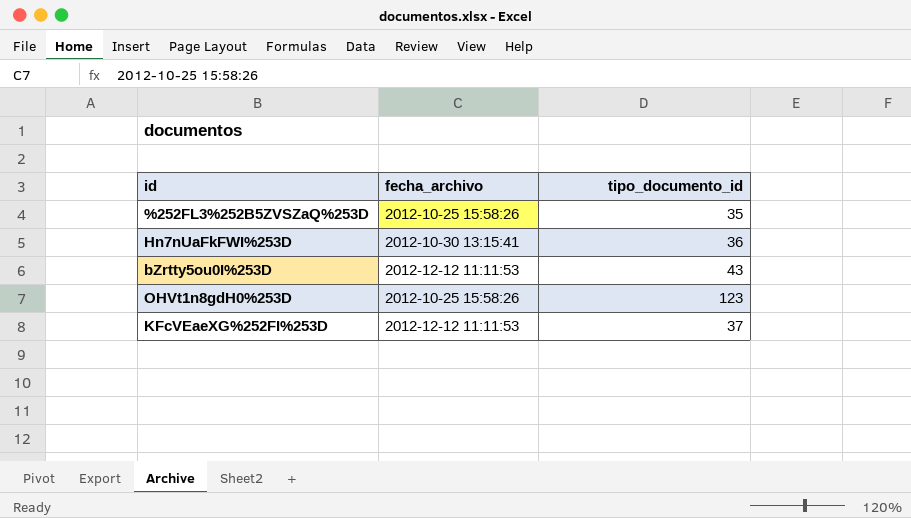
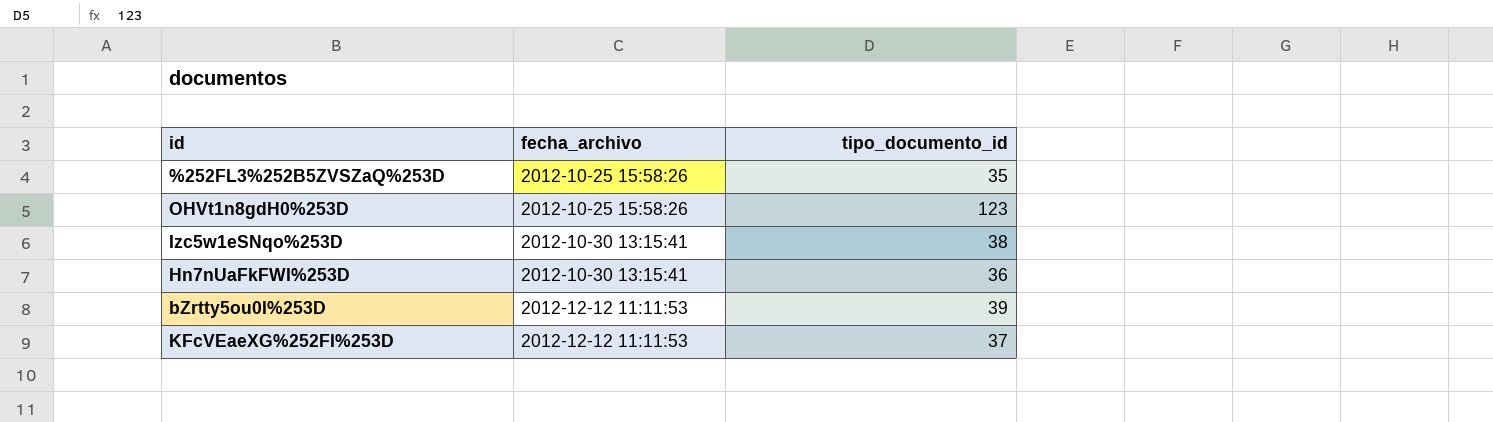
row order: none -> fecha_archivo ascending
row Izc5w1eSNqo%253D: none -> 2012-10-30 13:15:41 | 38
bZrtty5ou0I%253D | tipo_documento_id: 43 -> 39

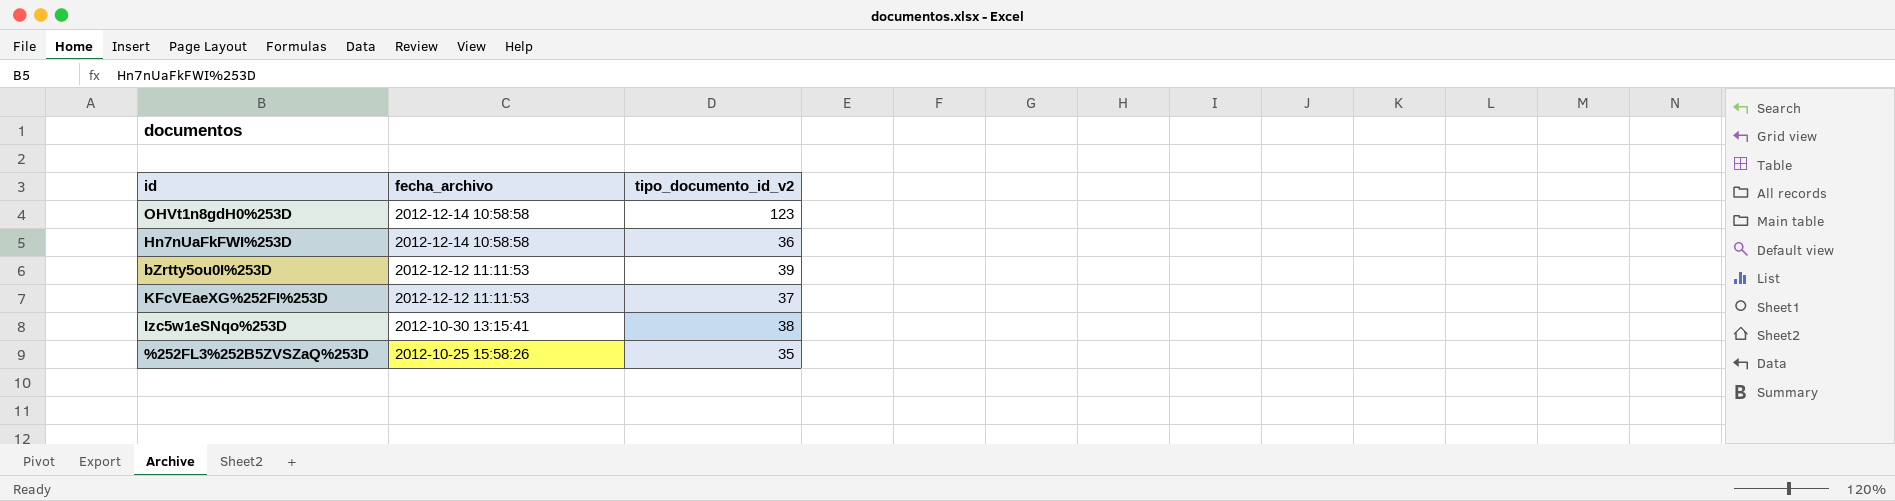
row order: fecha_archivo ascending -> fecha_archivo descending
column name: tipo_documento_id -> tipo_documento_id_v2
OHVt1n8gdH0%253D | fecha_archivo: 2012-10-25 15:58:26 -> 2012-12-14 10:58:58
Hn7nUaFkFWI%253D | fecha_archivo: 2012-10-30 13:15:41 -> 2012-12-14 10:58:58

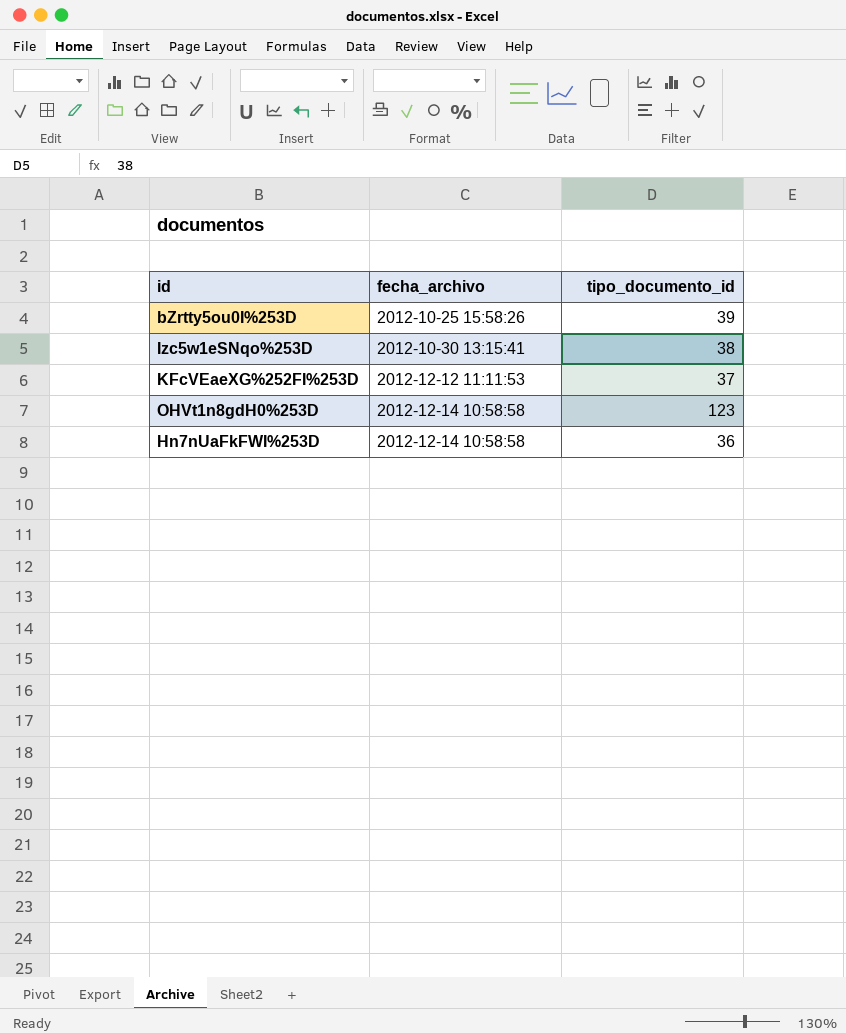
row order: fecha_archivo descending -> fecha_archivo ascending
column name: tipo_documento_id_v2 -> tipo_documento_id
row %252FL3%252B5ZVSZaQ%253D: 2012-10-25 15:58:26 | 35 -> none
bZrtty5ou0I%253D | fecha_archivo: 2012-12-12 11:11:53 -> 2012-10-25 15:58:26

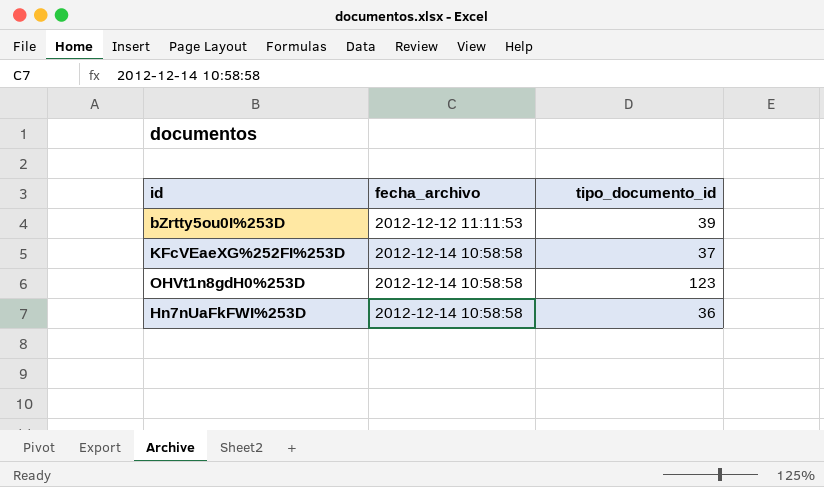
row Izc5w1eSNqo%253D: 2012-10-30 13:15:41 | 38 -> none
bZrtty5ou0I%253D | fecha_archivo: 2012-10-25 15:58:26 -> 2012-12-12 11:11:53
KFcVEaeXG%252FI%253D | fecha_archivo: 2012-12-12 11:11:53 -> 2012-12-14 10:58:58

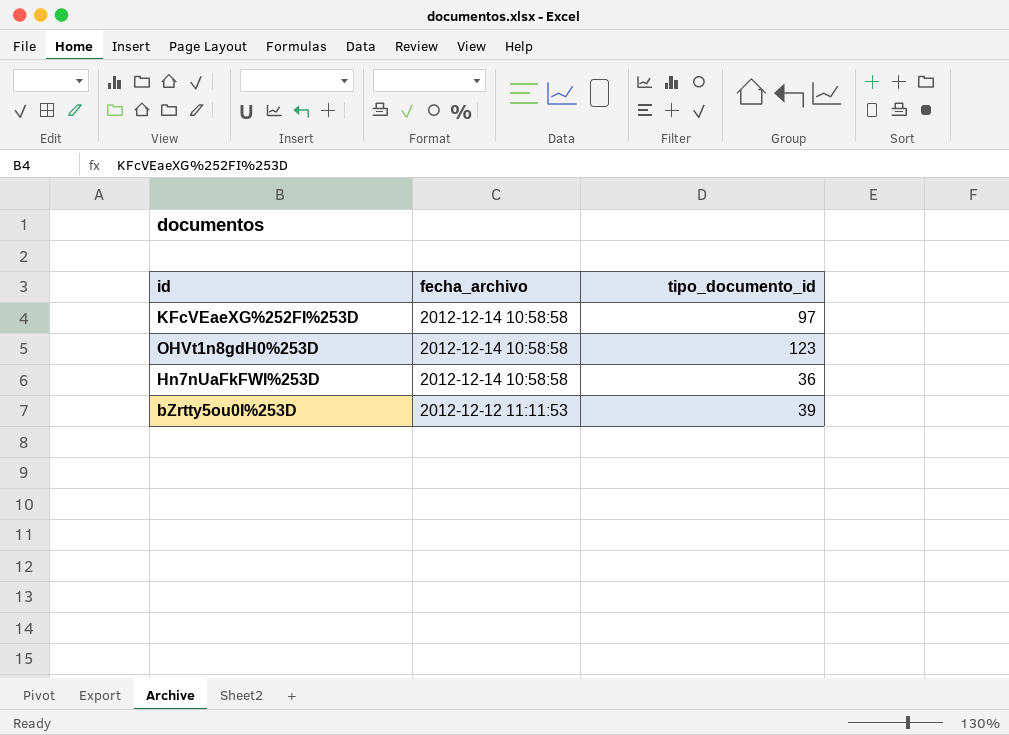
row order: fecha_archivo ascending -> fecha_archivo descending
KFcVEaeXG%252FI%253D | tipo_documento_id: 37 -> 97

